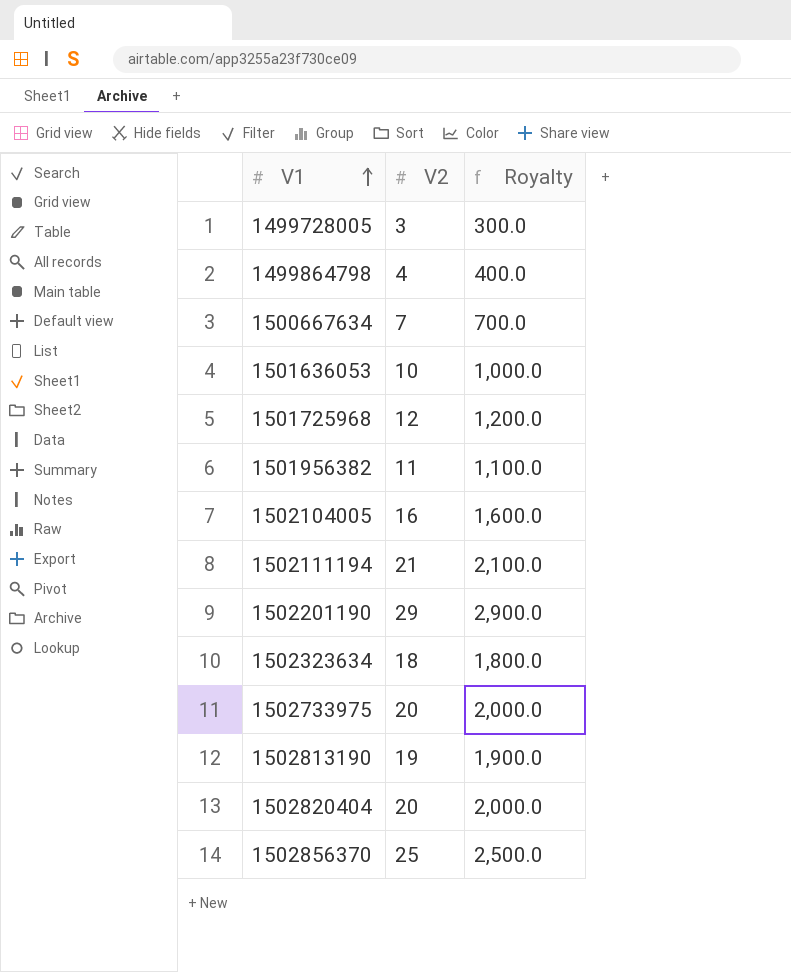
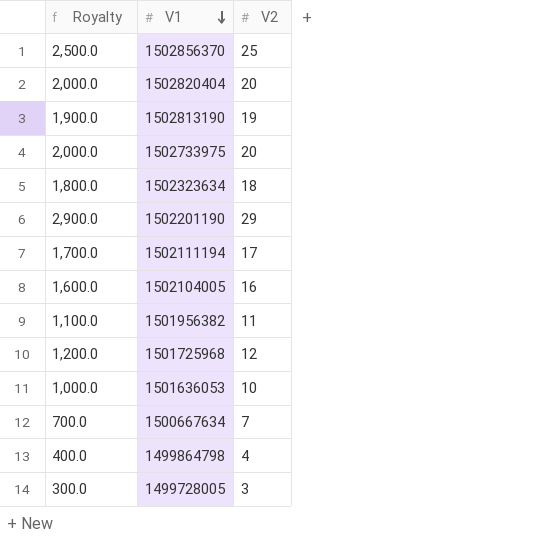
row order: V1 ascending -> V1 descending
column Royalty | position: 3 -> 1
1502111194 | Royalty: 2,100.0 -> 1,700.0
1502111194 | V2: 21 -> 17

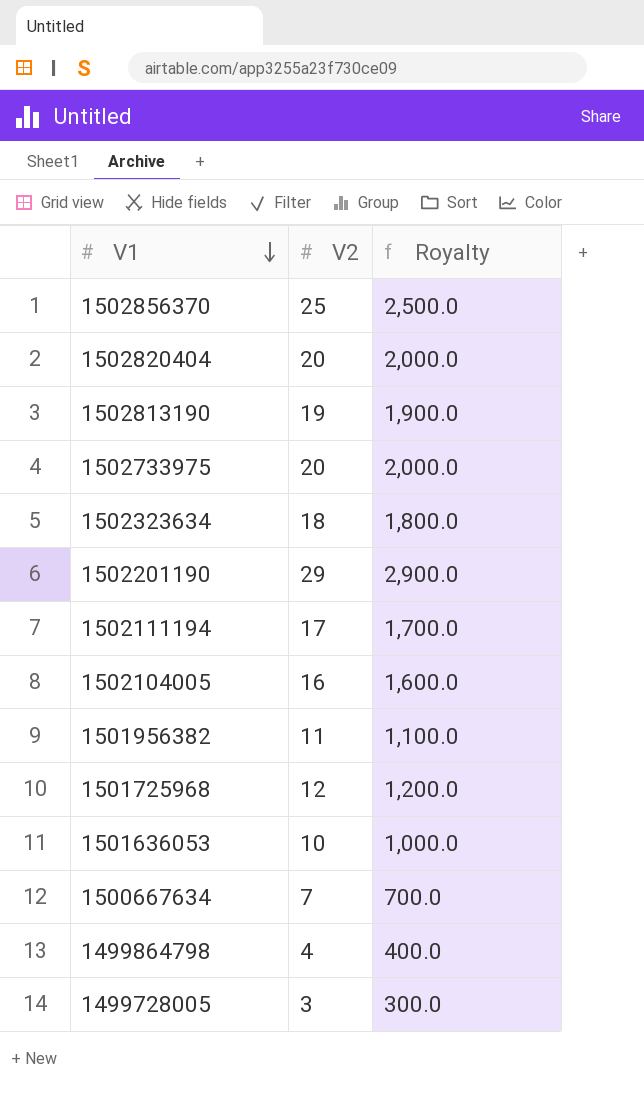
column Royalty | position: 1 -> 3

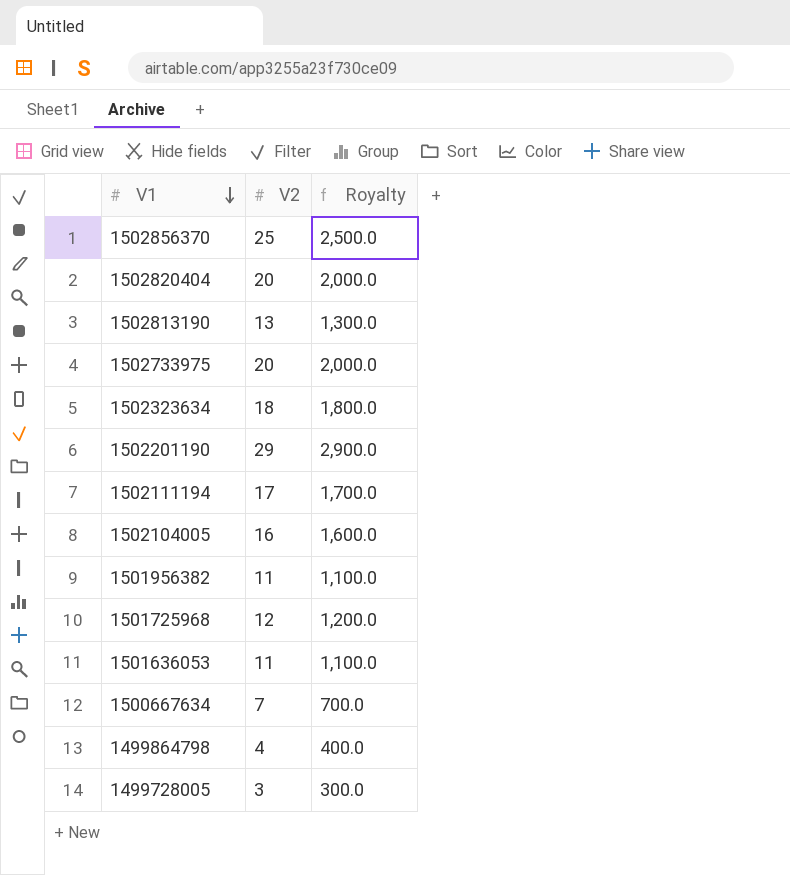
1502813190 | V2: 19 -> 13
1502813190 | Royalty: 1,900.0 -> 1,300.0
1501636053 | V2: 10 -> 11
1501636053 | Royalty: 1,000.0 -> 1,100.0

